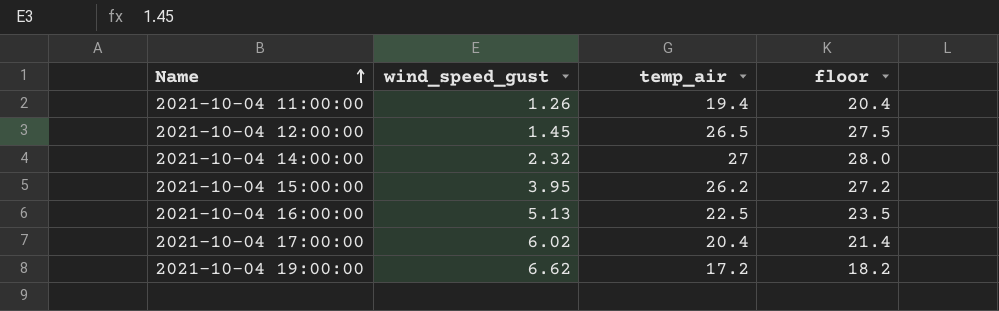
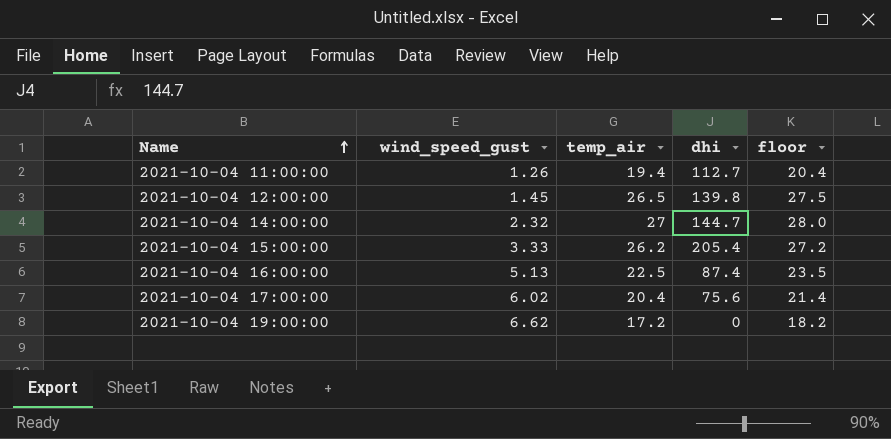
column dhi | position: none -> 4
2021-10-04 15:00:00 | wind_speed_gust: 3.95 -> 3.33

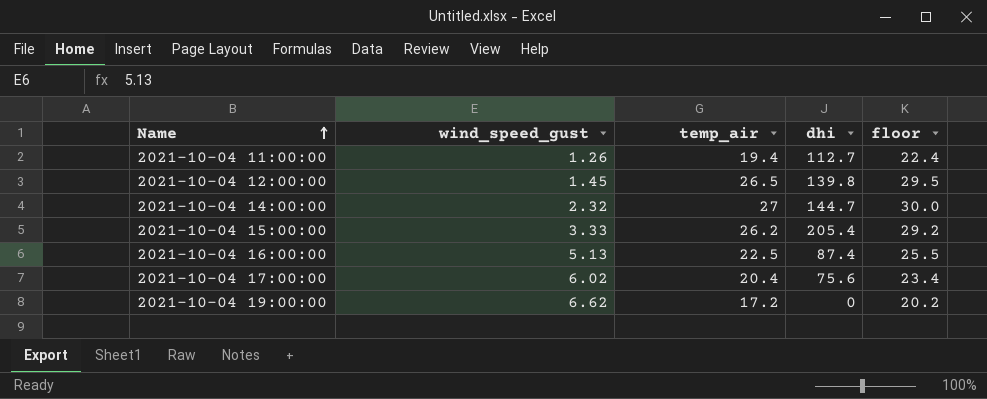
column floor | formula: [temp_air] + 1 -> [temp_air] + 3

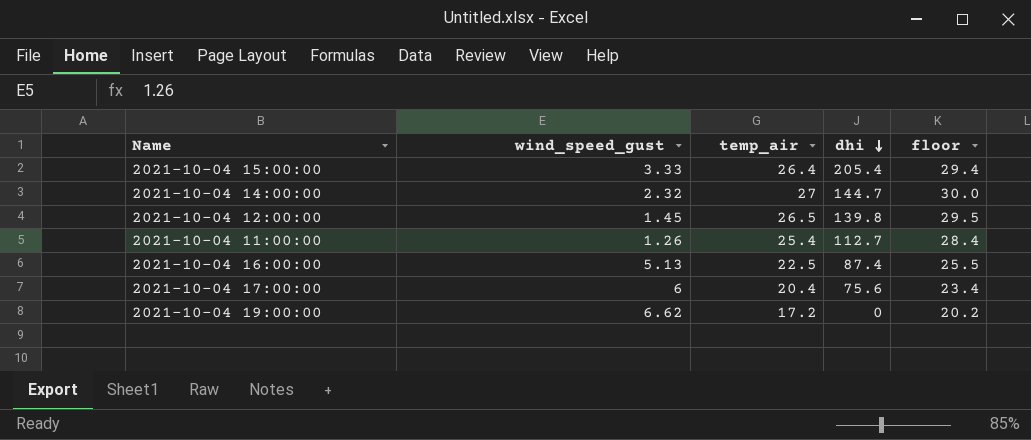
row order: Name ascending -> dhi descending
2021-10-04 15:00:00 | temp_air: 26.2 -> 26.4
2021-10-04 15:00:00 | floor: 29.2 -> 29.4
2021-10-04 11:00:00 | temp_air: 19.4 -> 25.4
2021-10-04 11:00:00 | floor: 22.4 -> 28.4
2021-10-04 17:00:00 | wind_speed_gust: 6.02 -> 6

